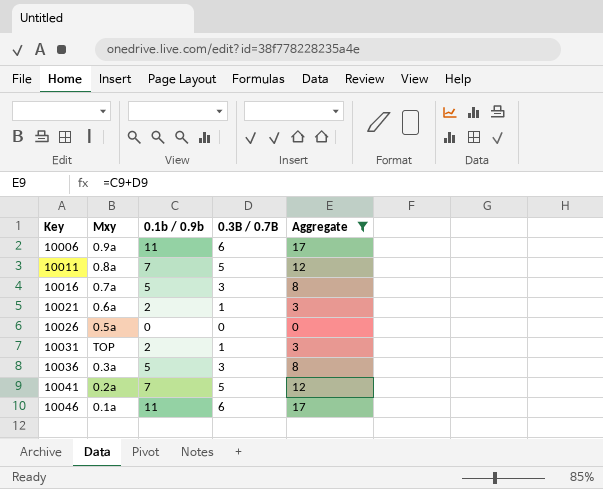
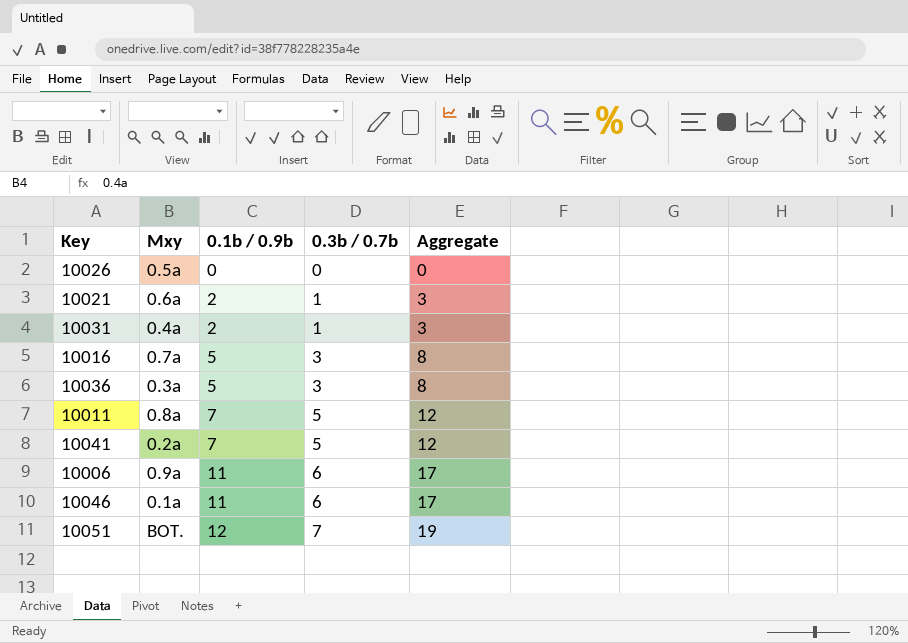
filter: Aggregate != 19 -> none
row order: Key ascending -> 0.1b / 0.9b ascending
column name: 0.3B / 0.7B -> 0.3b / 0.7b
10031 | Mxy: TOP -> 0.4a

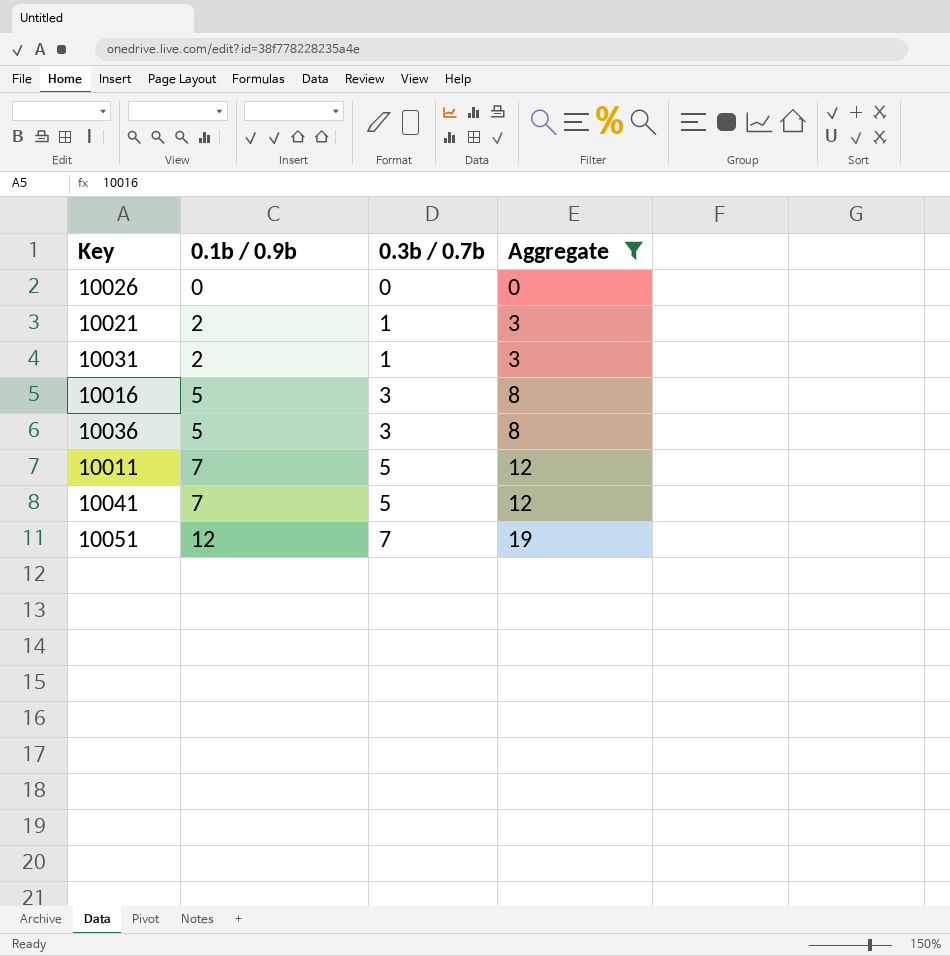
filter: none -> Aggregate != 17
column Mxy | position: 2 -> none

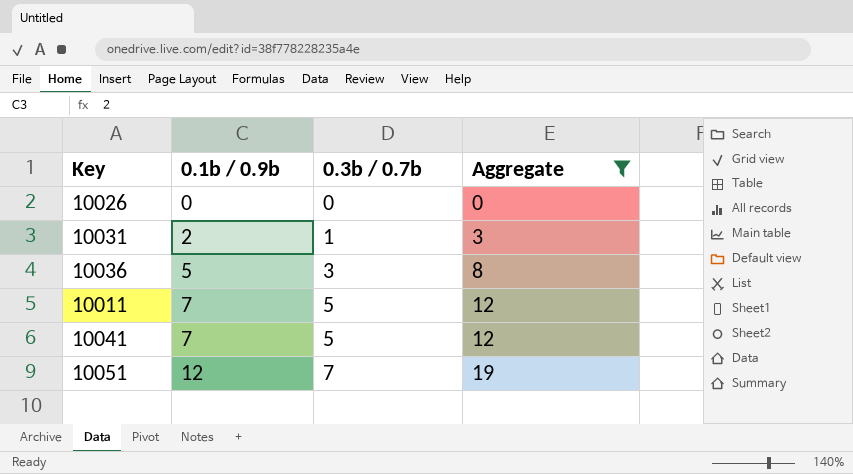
row 10021: 2 | 1 | 3 -> none
row 10016: 5 | 3 | 8 -> none

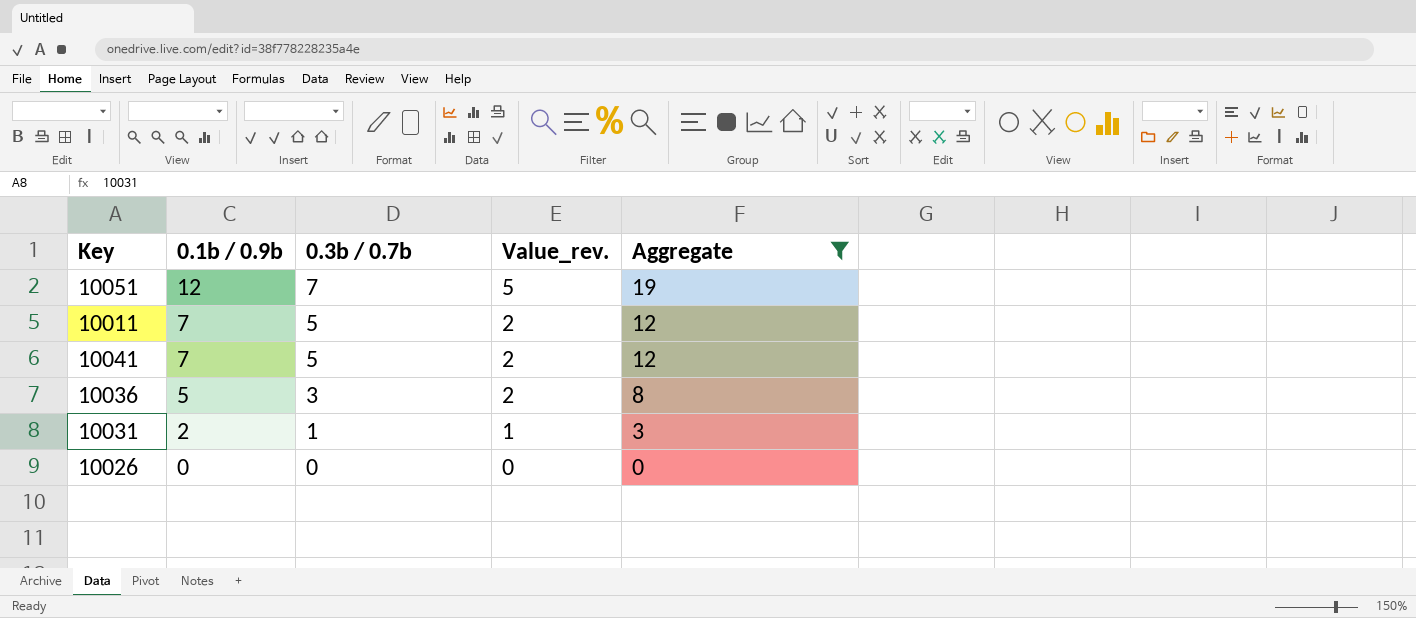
row order: 0.1b / 0.9b ascending -> 0.1b / 0.9b descending
column Value_rev. | formula: none -> [0.1b / 0.9b] - [0.3b / 0.7b]

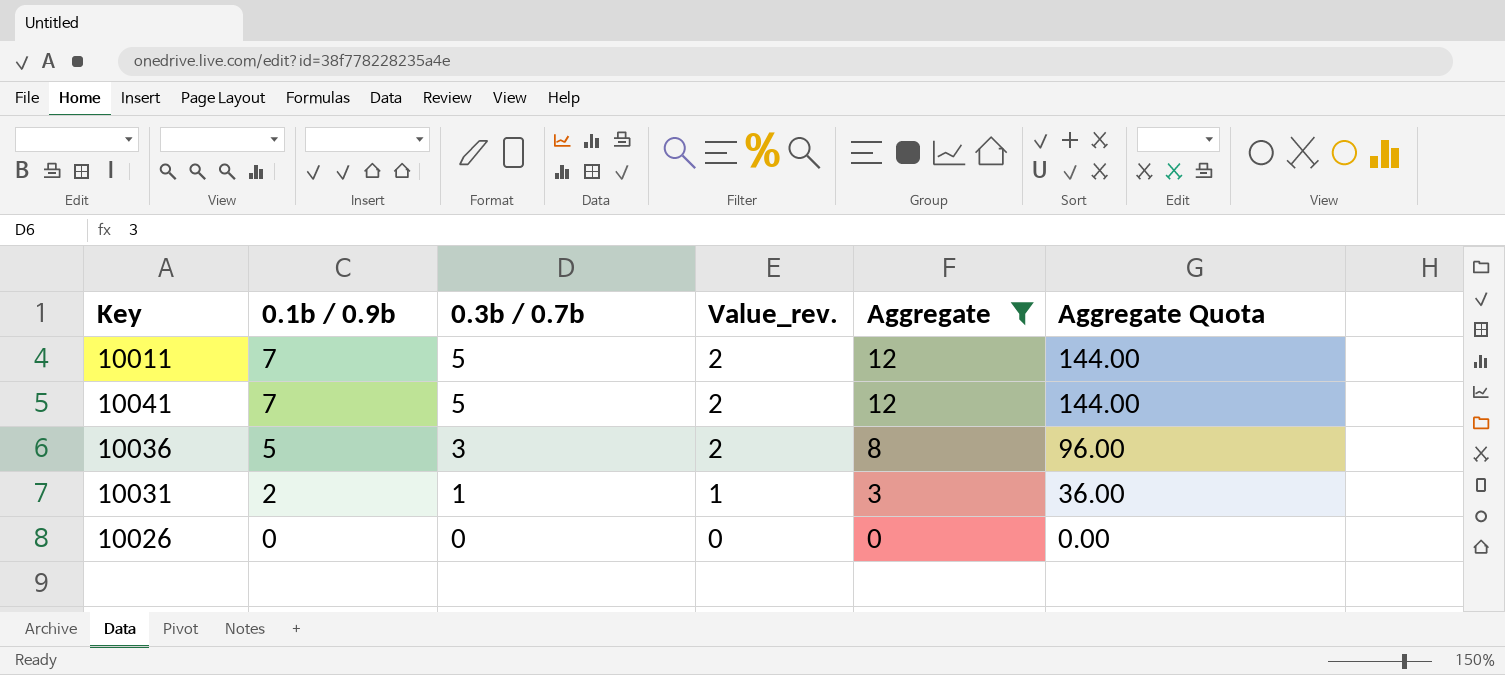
column Aggregate Quota | formula: none -> [Aggregate] * 12
row 10051: 12 | 7 | 5 | 19 -> none

